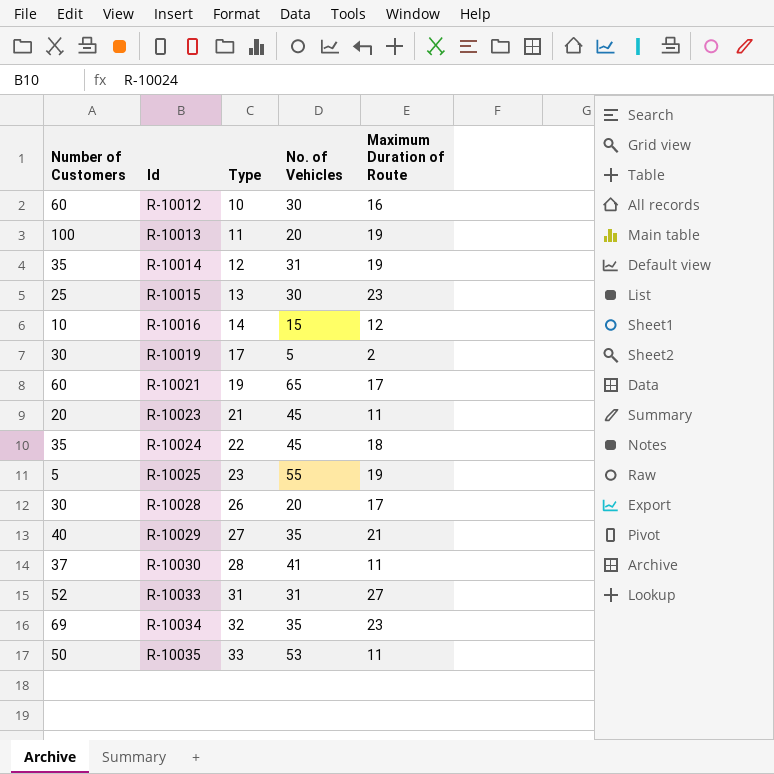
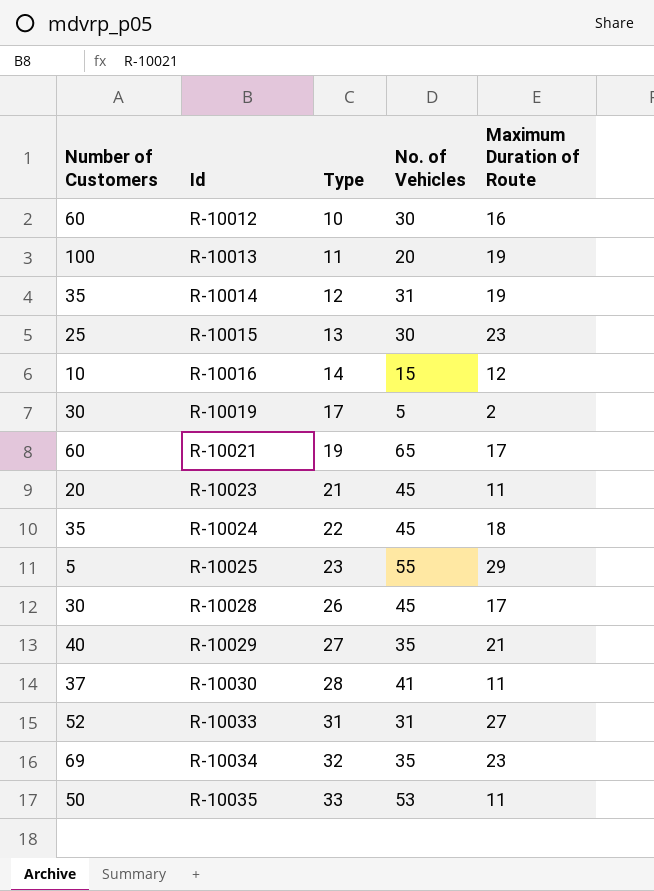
R-10025 | Maximum Duration of Route: 19 -> 29
R-10028 | No. of Vehicles: 20 -> 45

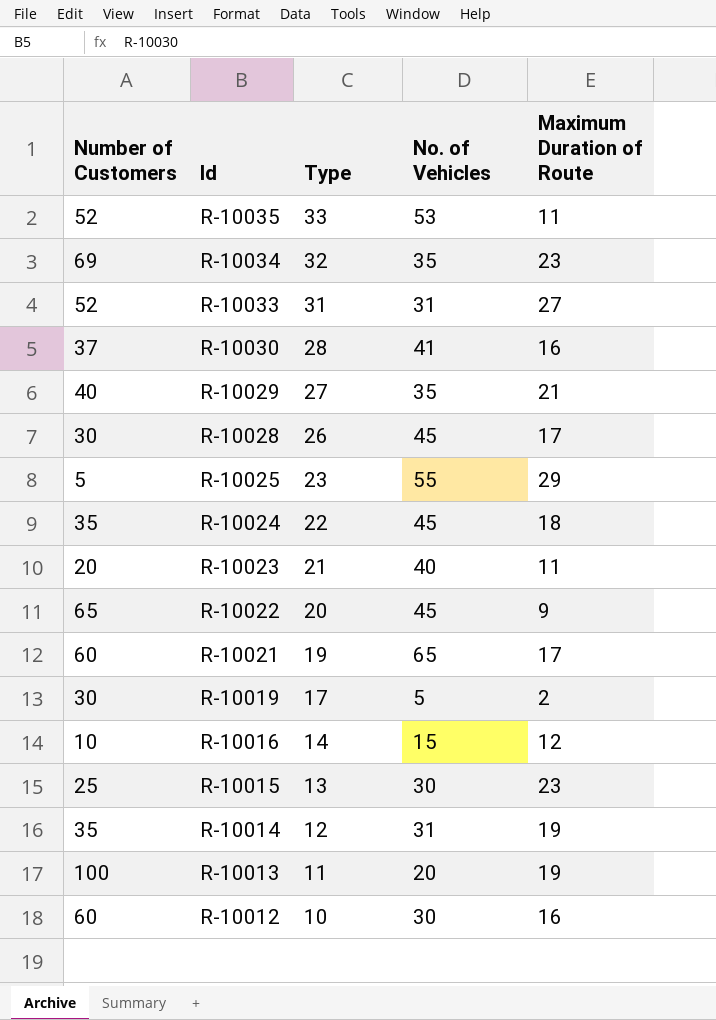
row order: Id ascending -> Id descending
R-10035 | Number of Customers: 50 -> 52
R-10030 | Maximum Duration of Route: 11 -> 16
R-10023 | No. of Vehicles: 45 -> 40
row R-10022: none -> 65 | 20 | 45 | 9

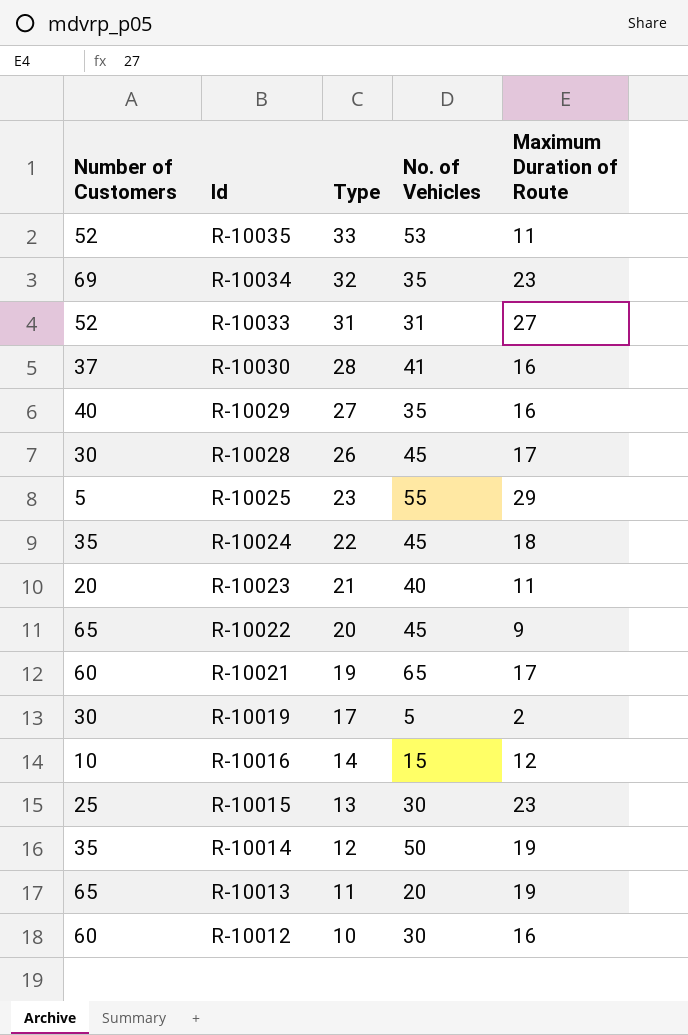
R-10029 | Maximum Duration of Route: 21 -> 16
R-10014 | No. of Vehicles: 31 -> 50
R-10013 | Number of Customers: 100 -> 65

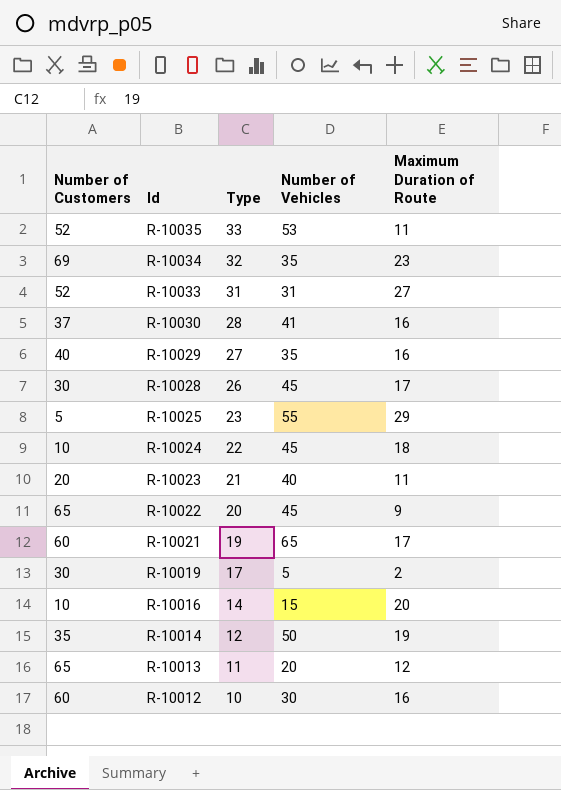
column name: No. of Vehicles -> Number of Vehicles
row R-10015: 25 | 13 | 30 | 23 -> none
R-10024 | Number of Customers: 35 -> 10
R-10016 | Maximum Duration of Route: 12 -> 20
R-10013 | Maximum Duration of Route: 19 -> 12

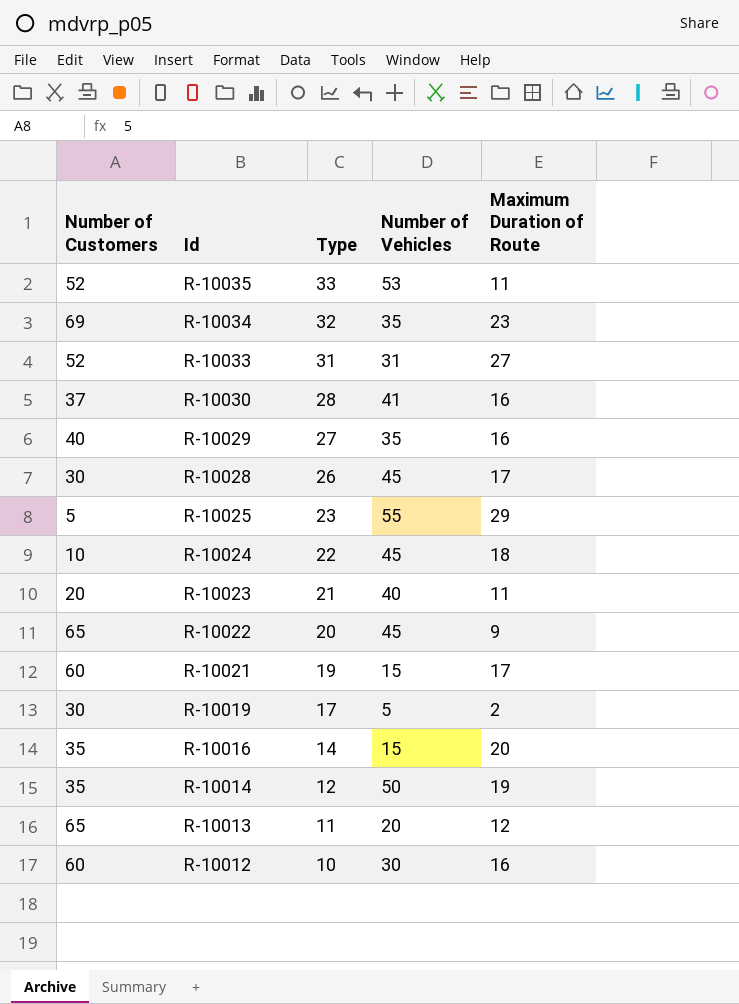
R-10021 | Number of Vehicles: 65 -> 15
R-10016 | Number of Customers: 10 -> 35

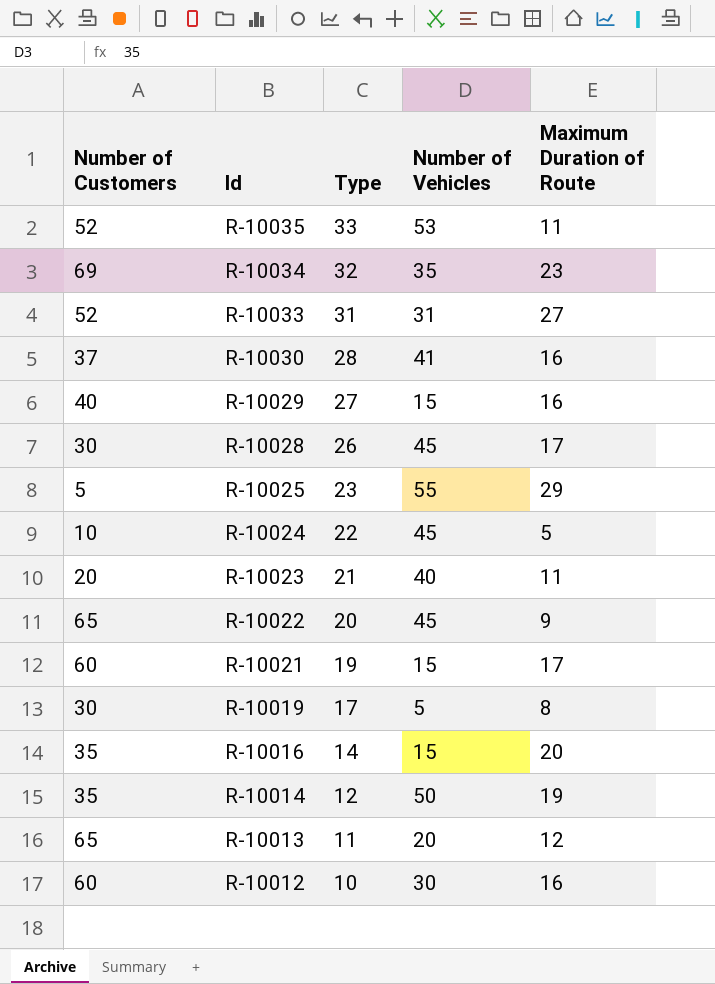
R-10029 | Number of Vehicles: 35 -> 15
R-10024 | Maximum Duration of Route: 18 -> 5
R-10019 | Maximum Duration of Route: 2 -> 8

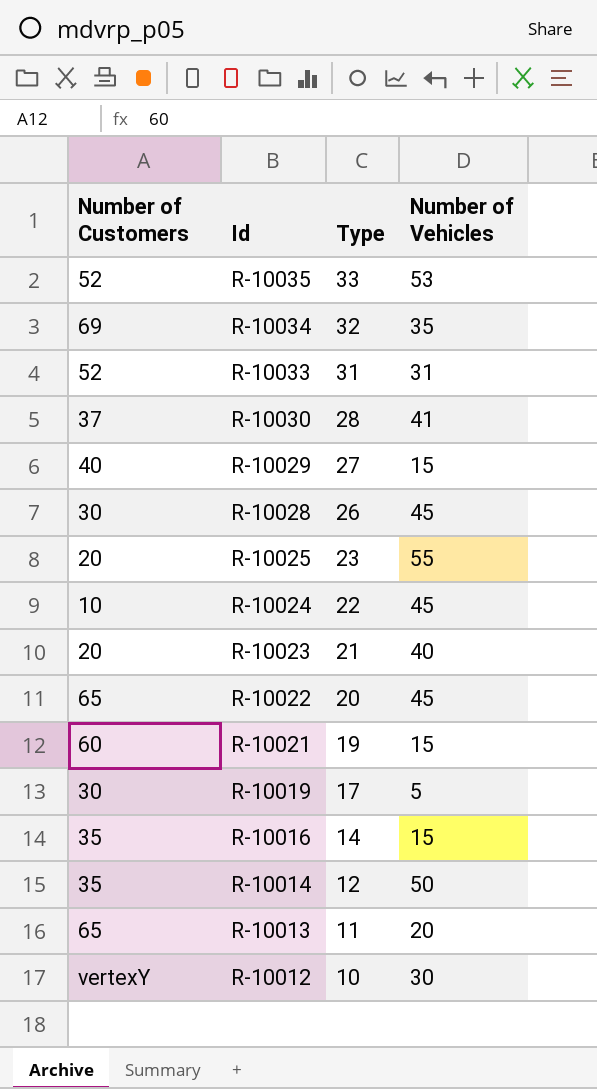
column Maximum Duration of Route | position: 5 -> none
R-10025 | Number of Customers: 5 -> 20
R-10012 | Number of Customers: 60 -> vertexY

